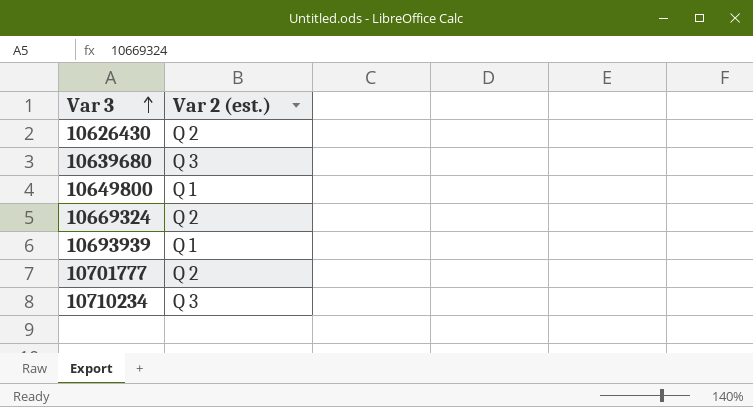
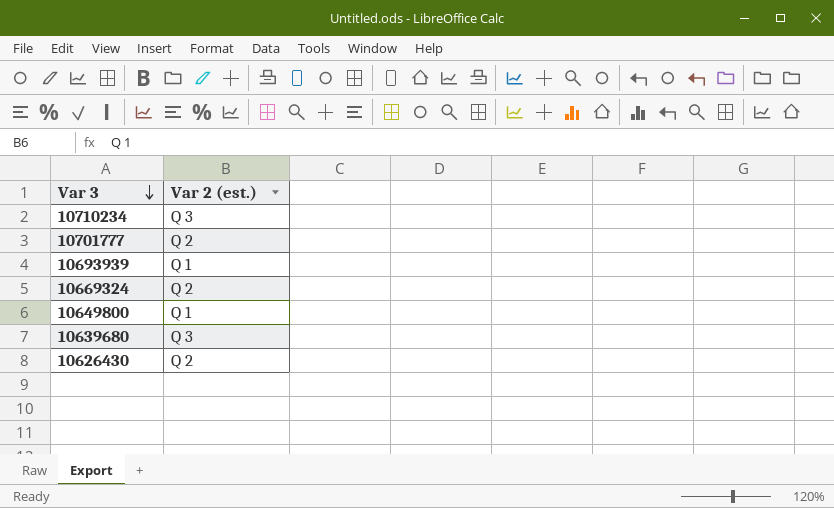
row order: Var 3 ascending -> Var 3 descending

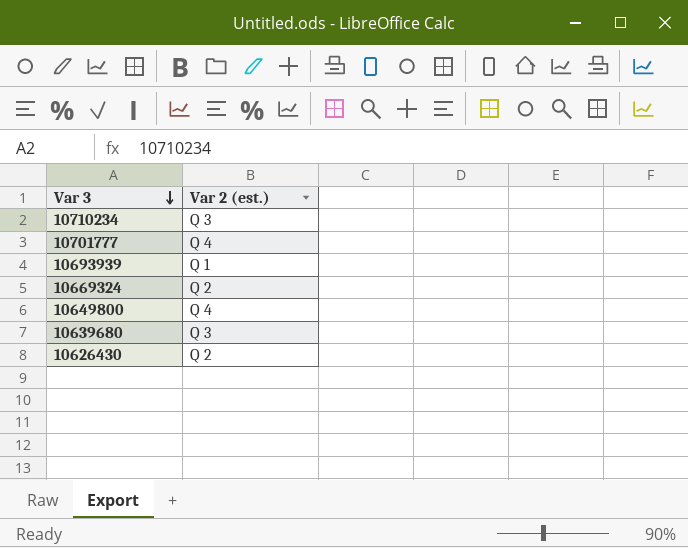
10701777 | Var 2 (est.): Q 2 -> Q 4
10649800 | Var 2 (est.): Q 1 -> Q 4

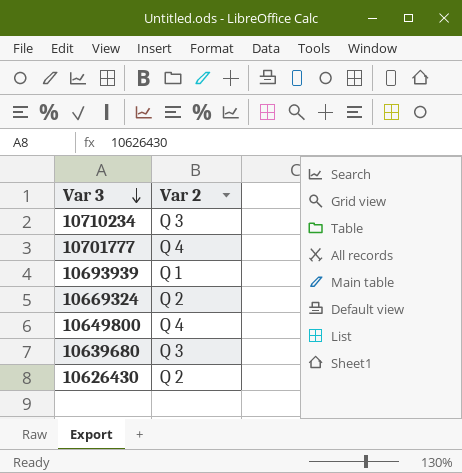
column name: Var 2 (est.) -> Var 2

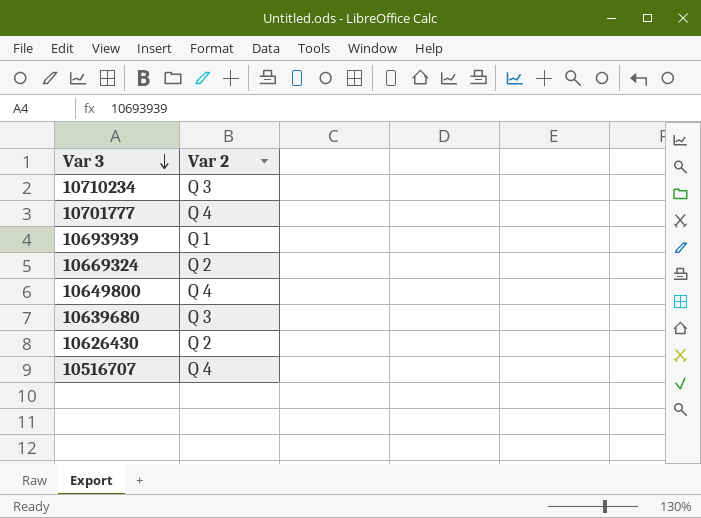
row 10516707: none -> Q 4

